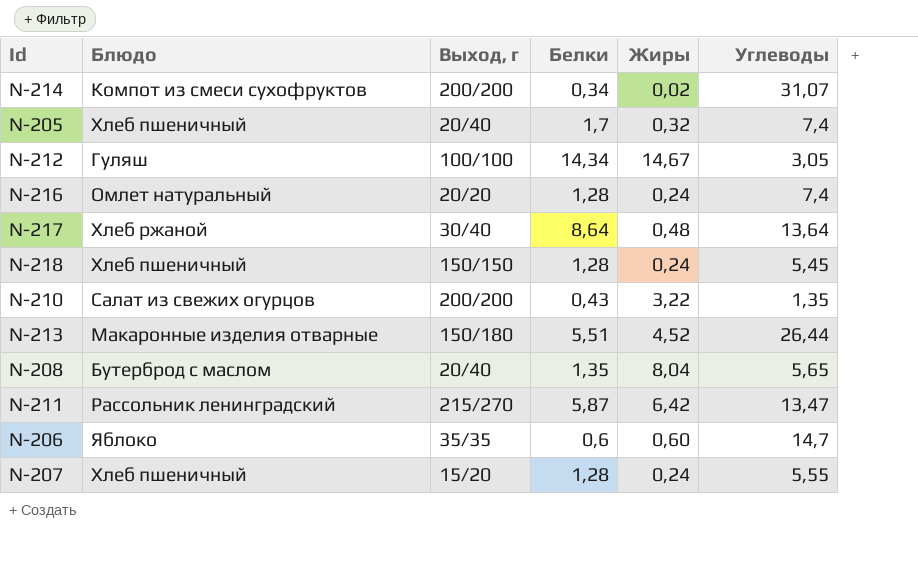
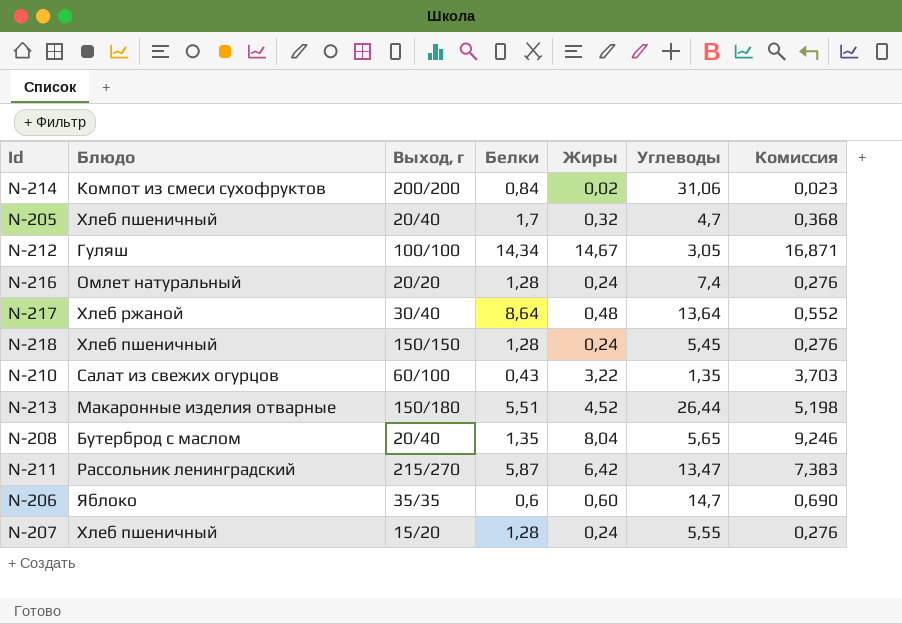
column Комиссия | formula: none -> [Жиры] * 1,15
N-214 | Белки: 0,34 -> 0,84
N-214 | Углеводы: 31,07 -> 31,06
N-205 | Углеводы: 7,4 -> 4,7
N-210 | Выход, г: 200/200 -> 60/100

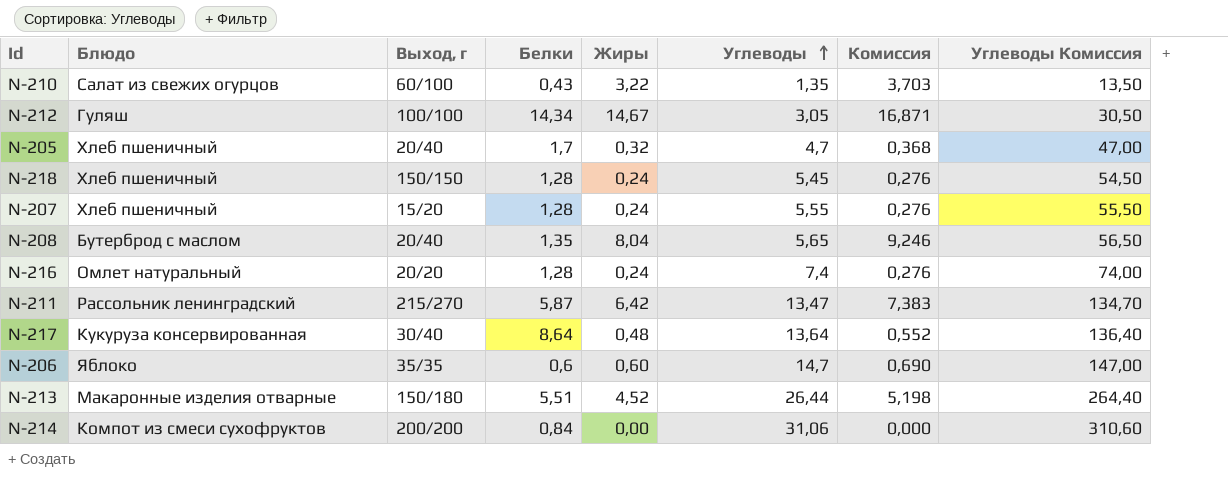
row order: none -> Углеводы ascending
column Углеводы Комиссия | formula: none -> [Углеводы] * 10
N-217 | Блюдо: Хлеб ржаной -> Кукуруза консервированная
N-214 | Жиры: 0,02 -> 0,00
N-214 | Комиссия: 0,023 -> 0,000

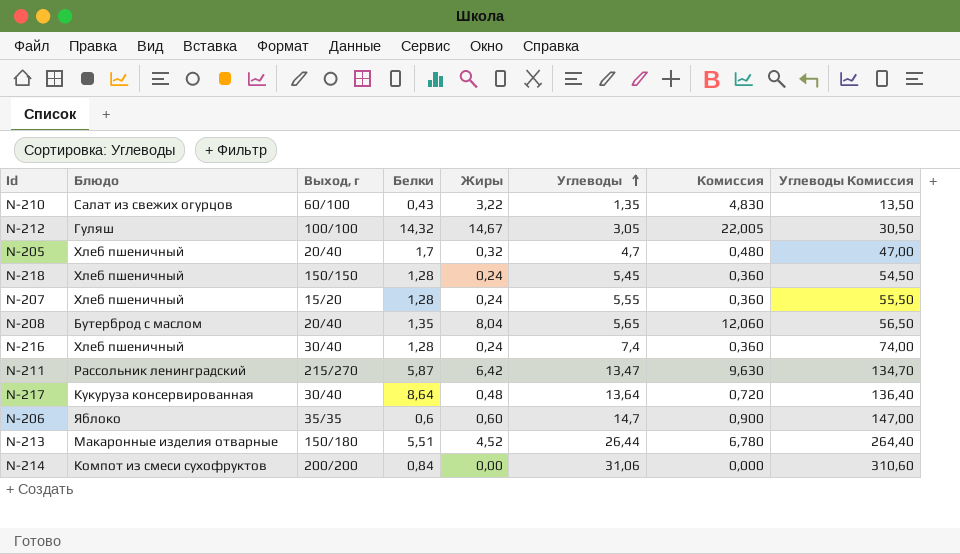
column Комиссия | formula: [Жиры] * 1,15 -> [Жиры] * 1,5
N-212 | Белки: 14,34 -> 14,32
N-216 | Блюдо: Омлет натуральный -> Хлеб пшеничный
N-216 | Выход, г: 20/20 -> 30/40

